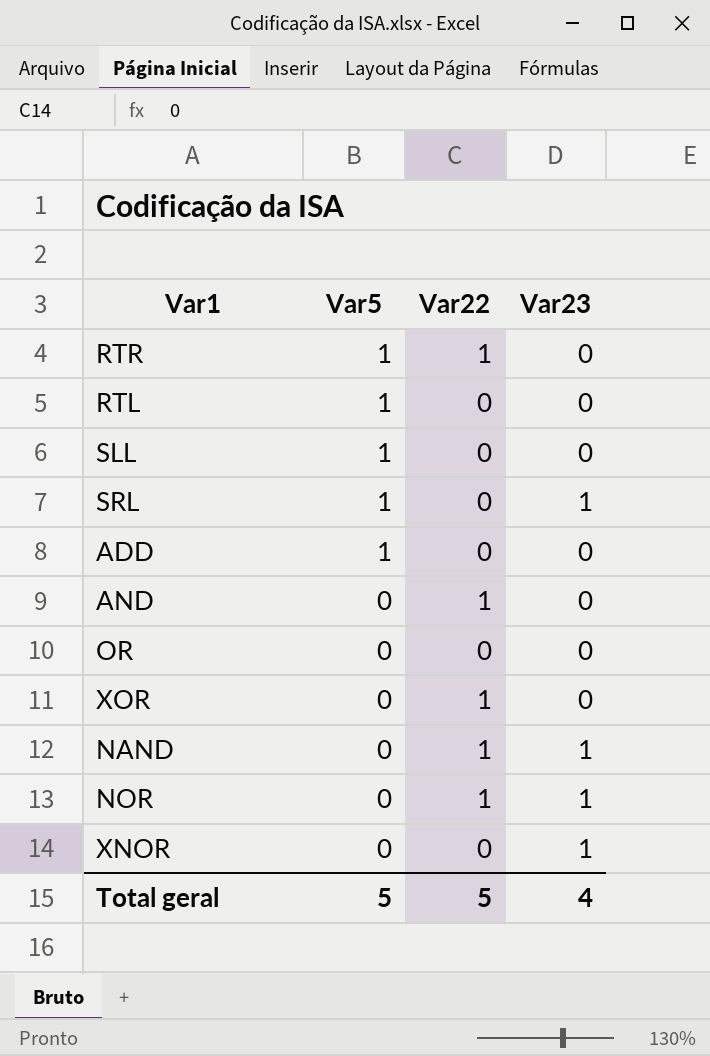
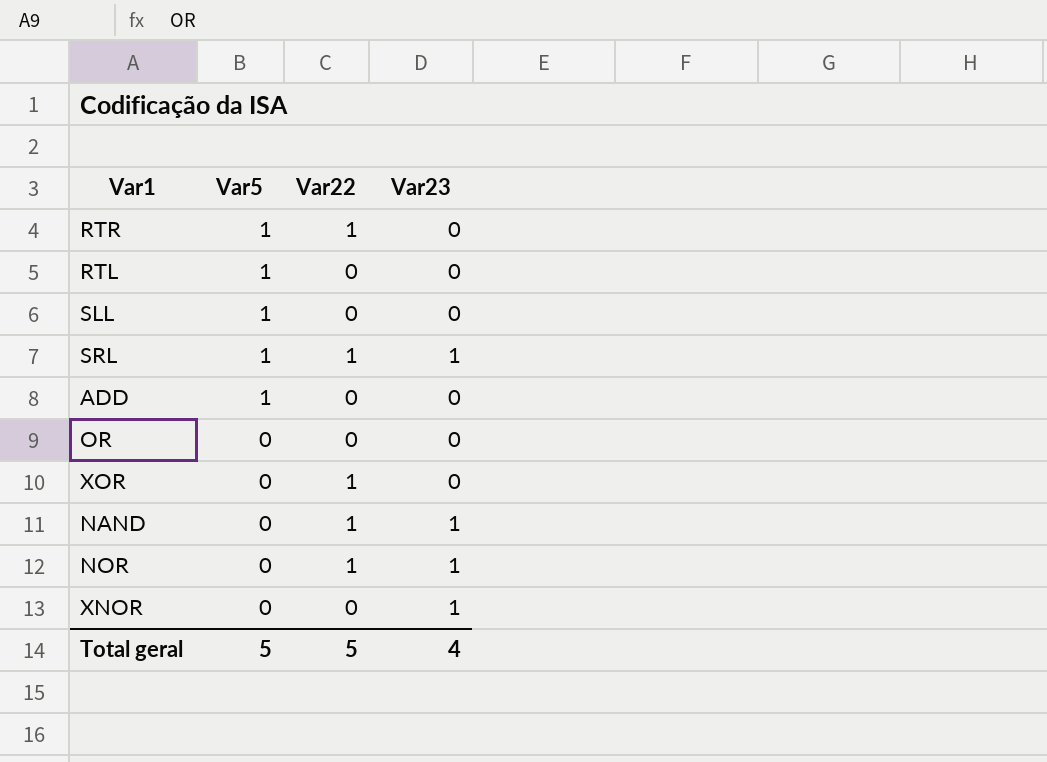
row AND: 0 | 1 | 0 -> none
SRL | Var22: 0 -> 1

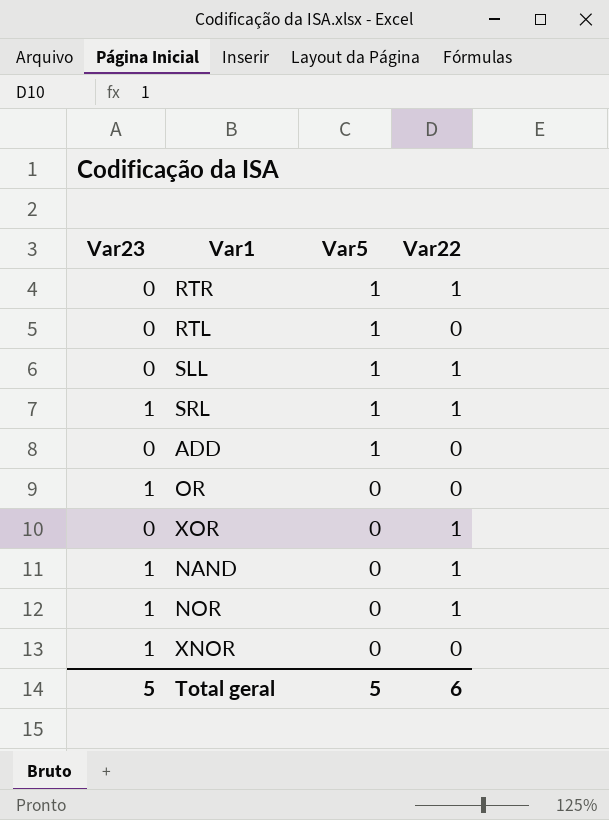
column Var23 | position: 4 -> 1
SLL | Var22: 0 -> 1
OR | Var23: 0 -> 1
Total geral | Var23: 4 -> 5
Total geral | Var22: 5 -> 6

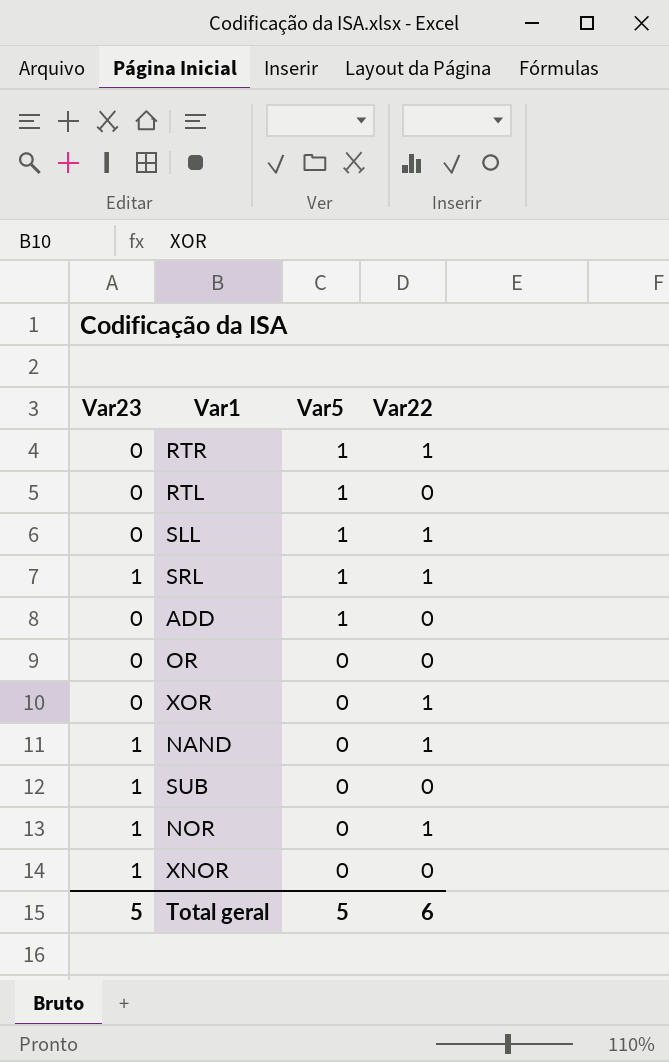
OR | Var23: 1 -> 0
row SUB: none -> 1 | 0 | 0

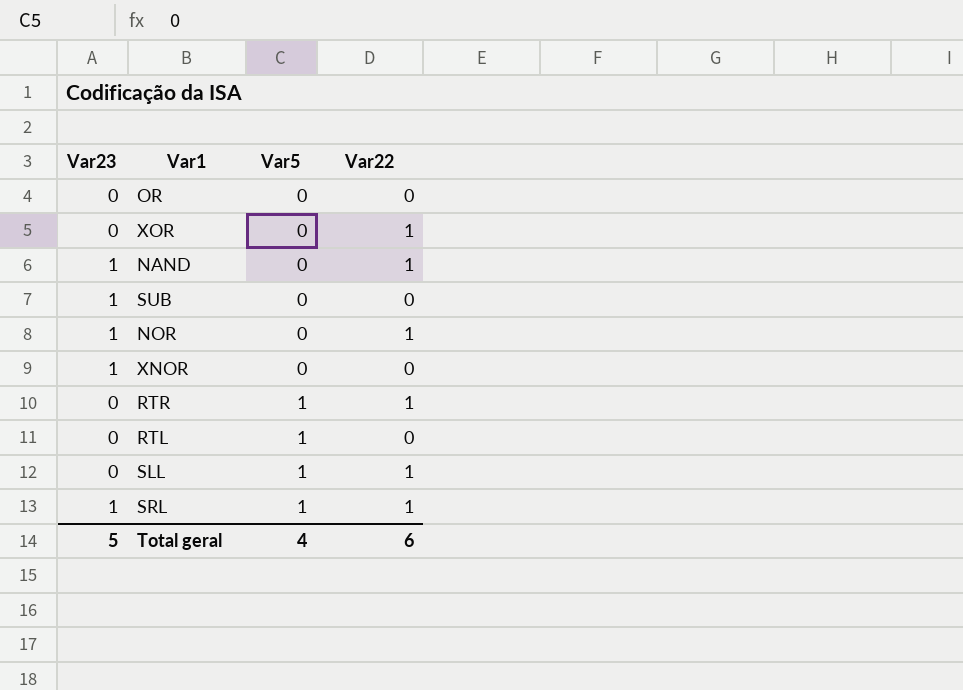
row order: Var5 descending -> Var5 ascending
row ADD: 0 | 1 | 0 -> none
Total geral | Var5: 5 -> 4

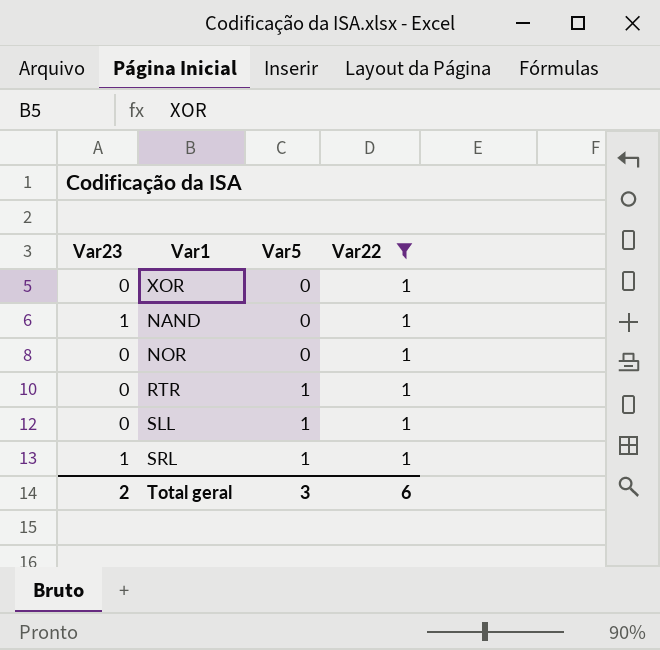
filter: none -> Var22 = 1
NOR | Var23: 1 -> 0
Total geral | Var23: 5 -> 2
Total geral | Var5: 4 -> 3

